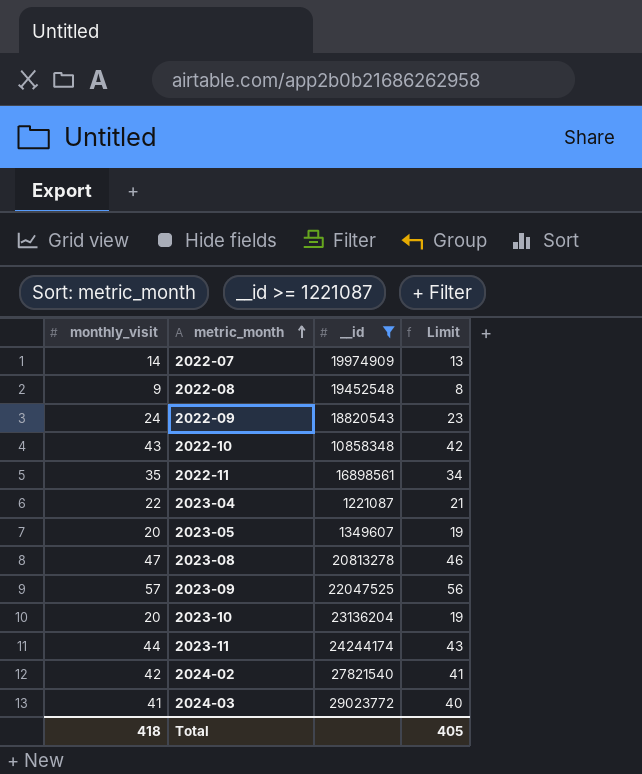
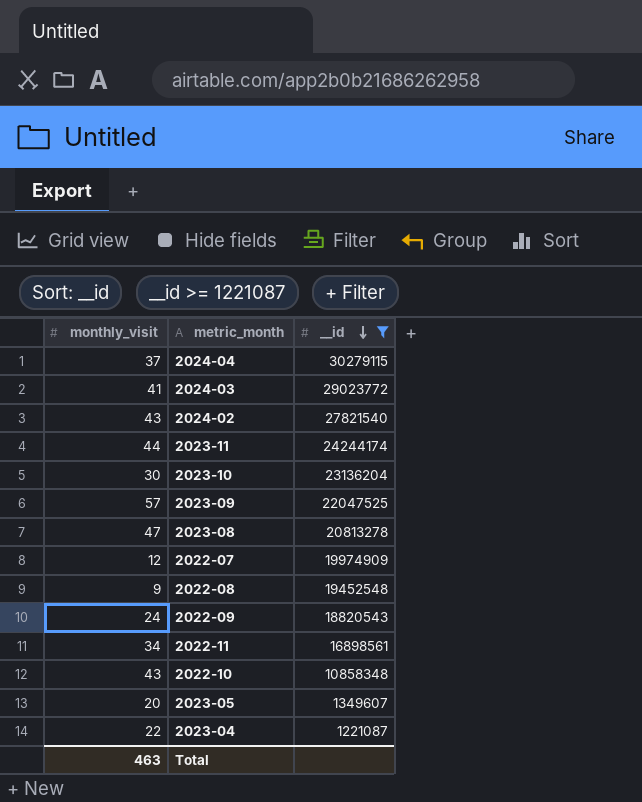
row order: metric_month ascending -> __id descending
column Limit | formula: [monthly_visit] - 1 -> none
row 2024-04: none -> 37 | 30279115
2024-02 | monthly_visit: 42 -> 43
2023-10 | monthly_visit: 20 -> 30
2022-07 | monthly_visit: 14 -> 12
2022-11 | monthly_visit: 35 -> 34
Total | monthly_visit: 418 -> 463

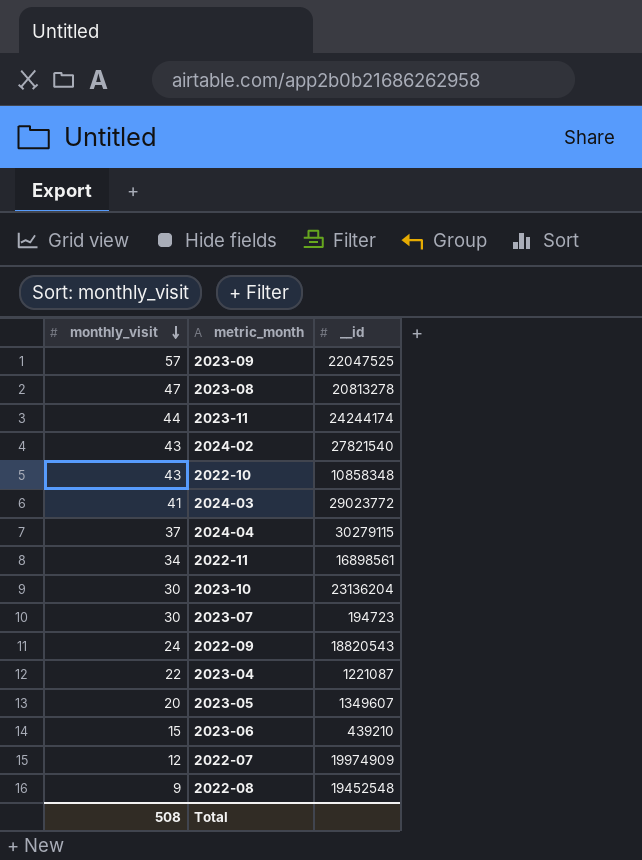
filter: __id >= 1221087 -> none
row order: __id descending -> monthly_visit descending
Total | monthly_visit: 463 -> 508

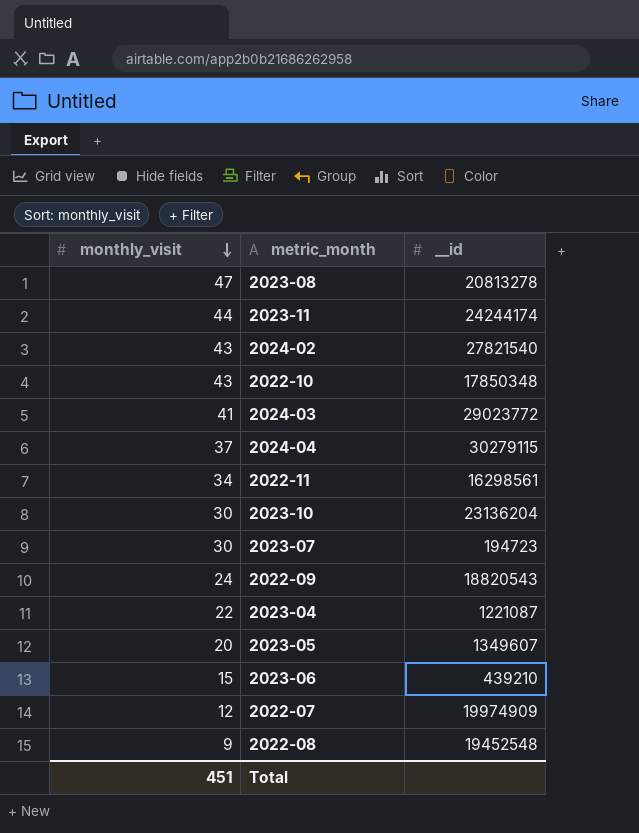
row 2023-09: 57 | 22047525 -> none
2022-10 | __id: 10858348 -> 17850348
2022-11 | __id: 16898561 -> 16298561
Total | monthly_visit: 508 -> 451

